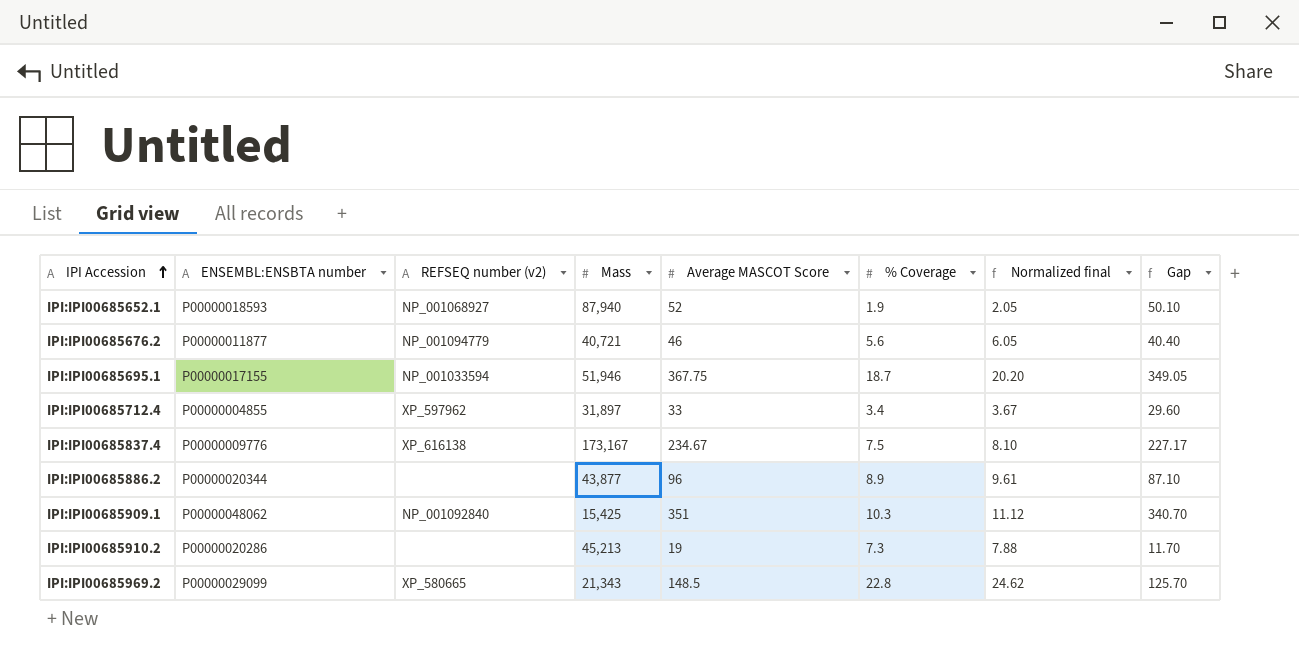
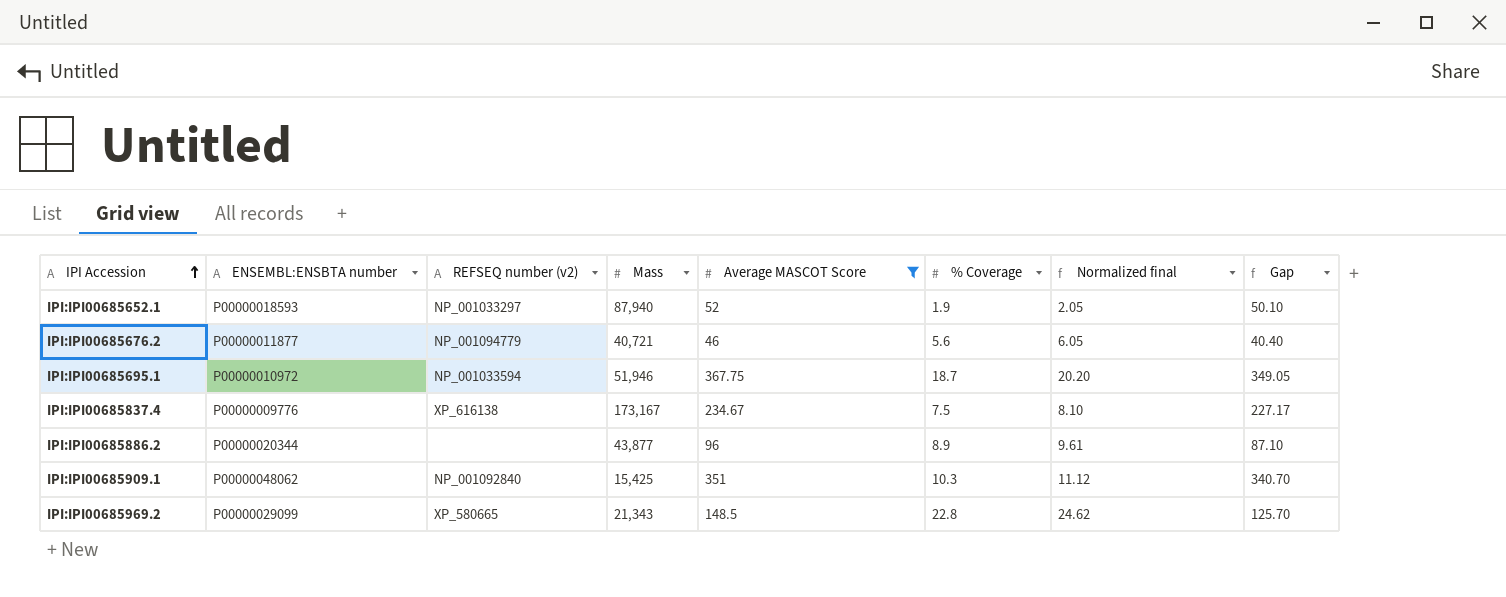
filter: none -> Average MASCOT Score >= 46
IPI:IPI00685652.1 | REFSEQ number (v2): NP_001068927 -> NP_001033297
IPI:IPI00685695.1 | ENSEMBL:ENSBTA number: P00000017155 -> P00000010972

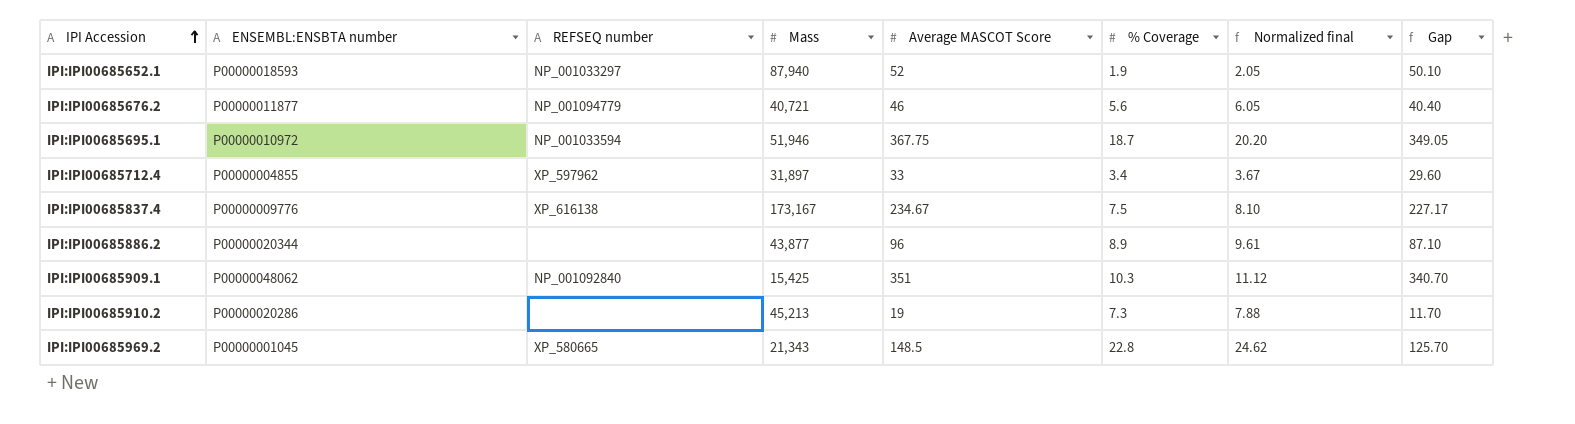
filter: Average MASCOT Score >= 46 -> none
column name: REFSEQ number (v2) -> REFSEQ number
IPI:IPI00685969.2 | ENSEMBL:ENSBTA number: P00000029099 -> P00000001045

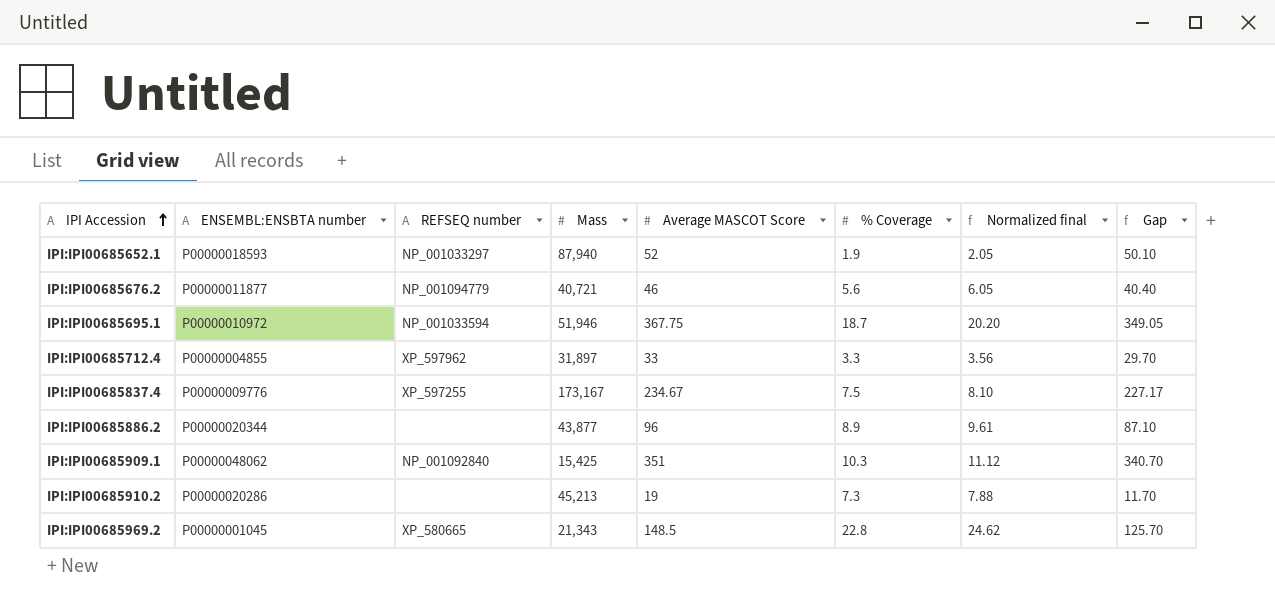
IPI:IPI00685712.4 | % Coverage: 3.4 -> 3.3
IPI:IPI00685712.4 | Normalized final: 3.67 -> 3.56
IPI:IPI00685712.4 | Gap: 29.60 -> 29.70
IPI:IPI00685837.4 | REFSEQ number: XP_616138 -> XP_597255

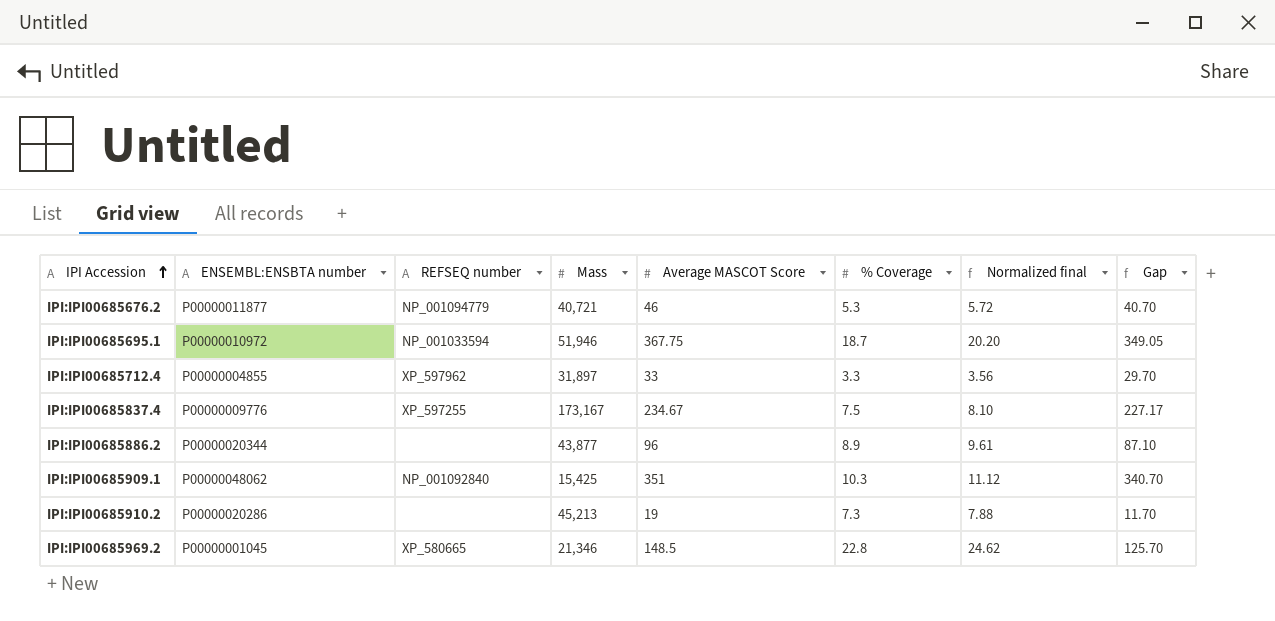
row IPI:IPI00685652.1: P00000018593 | NP_001033297 | 87,940 | 52 | 1.9 | 2.05 | 50.10 -> none
IPI:IPI00685676.2 | % Coverage: 5.6 -> 5.3
IPI:IPI00685676.2 | Normalized final: 6.05 -> 5.72
IPI:IPI00685676.2 | Gap: 40.40 -> 40.70
IPI:IPI00685969.2 | Mass: 21,343 -> 21,346

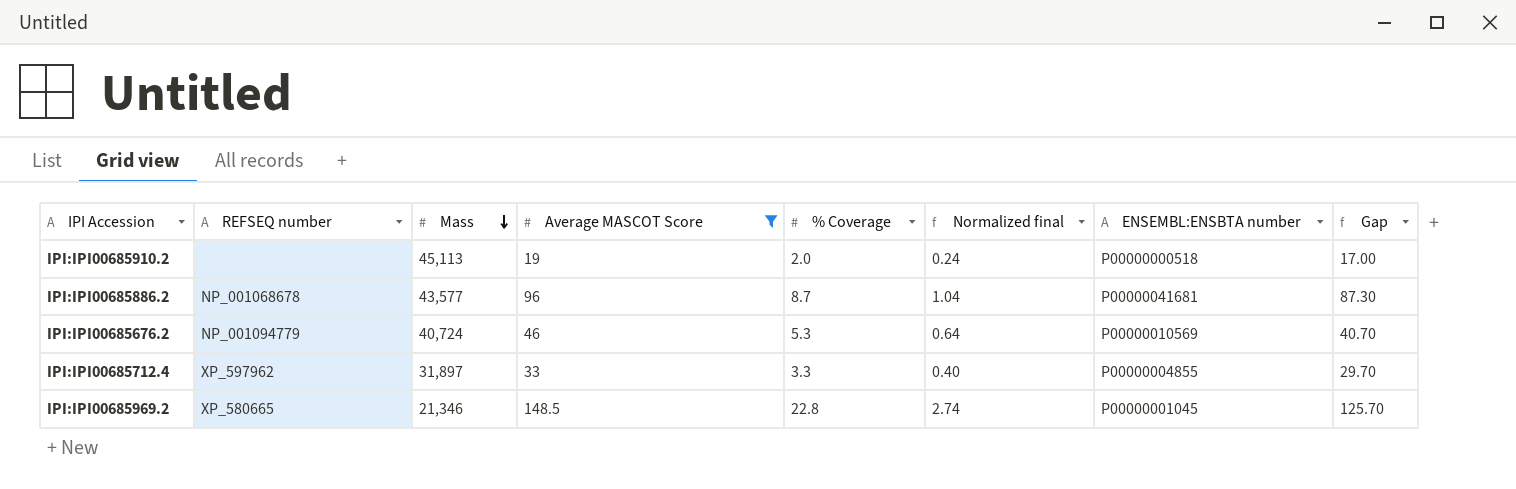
filter: none -> Average MASCOT Score <= 148.5
row order: IPI Accession ascending -> Mass descending
column Normalized final | formula: [% Coverage] * 1.08 -> [% Coverage] * 0.12
column ENSEMBL:ENSBTA number | position: 2 -> 7
IPI:IPI00685910.2 | Mass: 45,213 -> 45,113
IPI:IPI00685910.2 | % Coverage: 7.3 -> 2.0
IPI:IPI00685910.2 | ENSEMBL:ENSBTA number: P00000020286 -> P00000000518
IPI:IPI00685910.2 | Gap: 11.70 -> 17.00
IPI:IPI00685886.2 | REFSEQ number: none -> NP_001068678
IPI:IPI00685886.2 | Mass: 43,877 -> 43,577
IPI:IPI00685886.2 | % Coverage: 8.9 -> 8.7
IPI:IPI00685886.2 | ENSEMBL:ENSBTA number: P00000020344 -> P00000041681
IPI:IPI00685886.2 | Gap: 87.10 -> 87.30
IPI:IPI00685676.2 | Mass: 40,721 -> 40,724
IPI:IPI00685676.2 | ENSEMBL:ENSBTA number: P00000011877 -> P00000010569

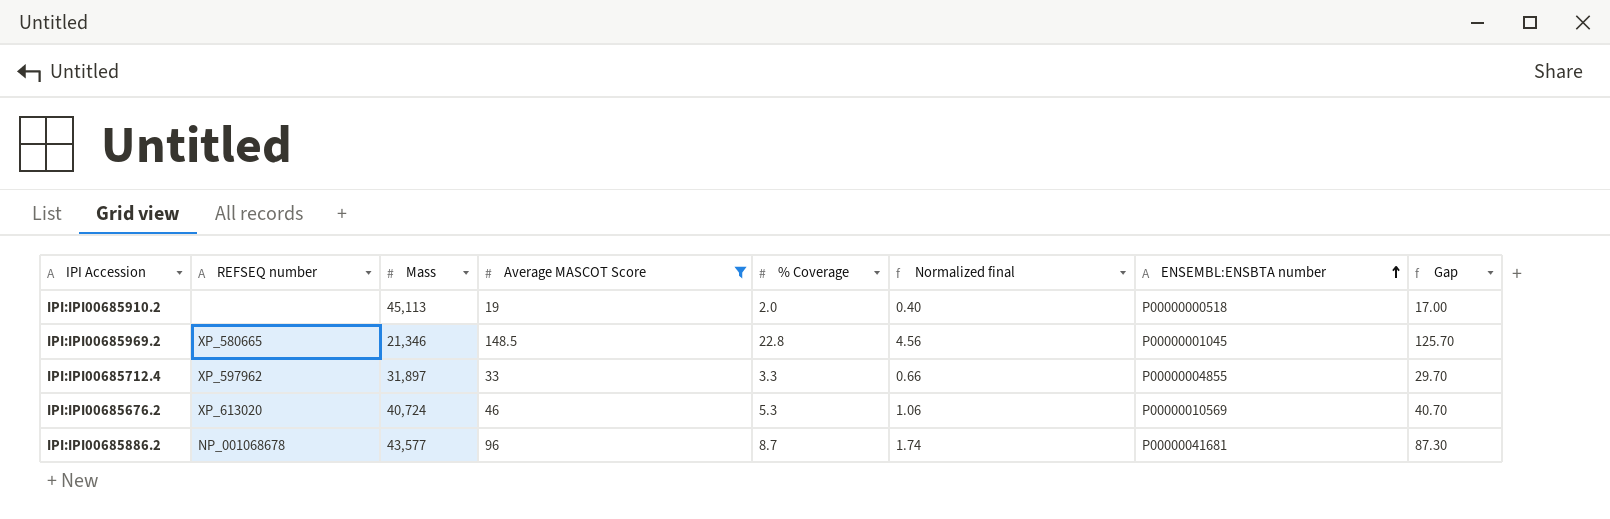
row order: Mass descending -> ENSEMBL:ENSBTA number ascending
column Normalized final | formula: [% Coverage] * 0.12 -> [% Coverage] * 0.2
IPI:IPI00685676.2 | REFSEQ number: NP_001094779 -> XP_613020

